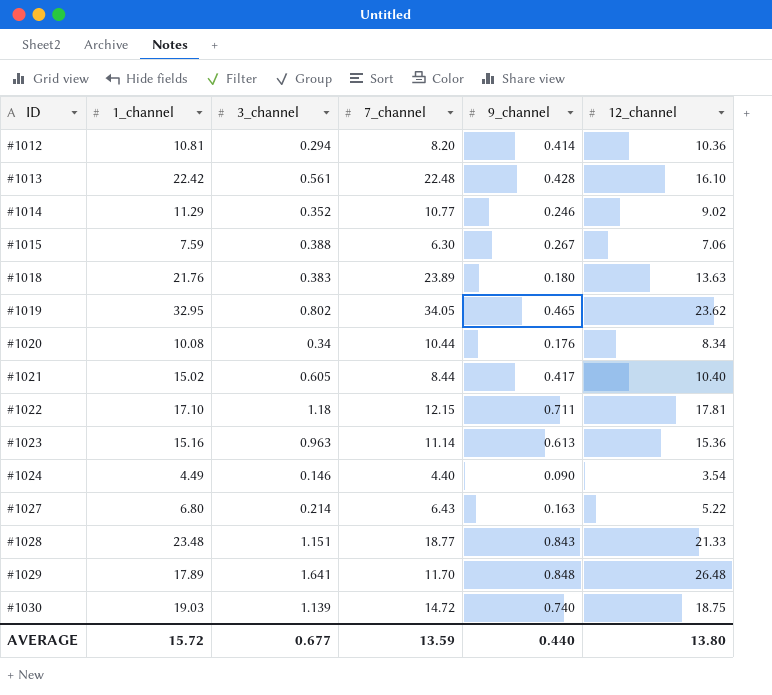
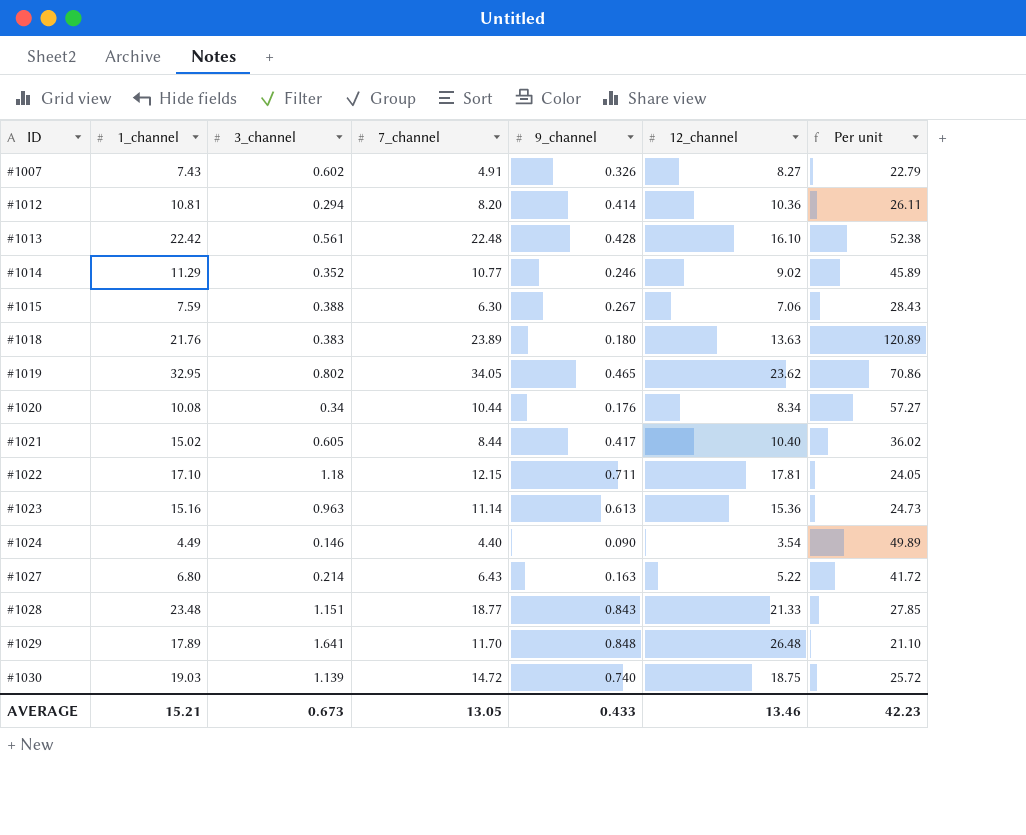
column Per unit | formula: none -> [1_channel] / [9_channel]
row #1007: none -> 7.43 | 0.602 | 4.91 | 0.326 | 8.27 | 22.79
AVERAGE | 1_channel: 15.72 -> 15.21
AVERAGE | 3_channel: 0.677 -> 0.673
AVERAGE | 7_channel: 13.59 -> 13.05
AVERAGE | 9_channel: 0.440 -> 0.433
AVERAGE | 12_channel: 13.80 -> 13.46

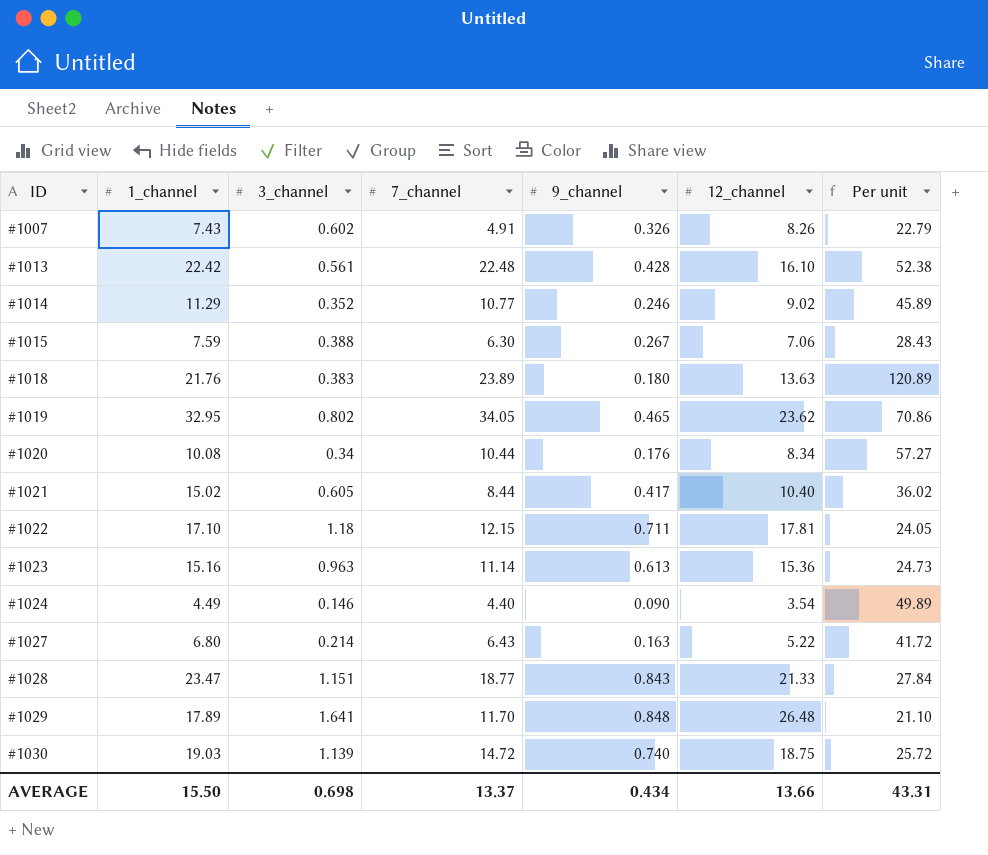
row #1012: 10.81 | 0.294 | 8.20 | 0.414 | 10.36 | 26.11 -> none
#1007 | 12_channel: 8.27 -> 8.26
#1028 | 1_channel: 23.48 -> 23.47
#1028 | Per unit: 27.85 -> 27.84
AVERAGE | 1_channel: 15.21 -> 15.50
AVERAGE | 3_channel: 0.673 -> 0.698
AVERAGE | 7_channel: 13.05 -> 13.37
AVERAGE | 9_channel: 0.433 -> 0.434
AVERAGE | 12_channel: 13.46 -> 13.66
AVERAGE | Per unit: 42.23 -> 43.31

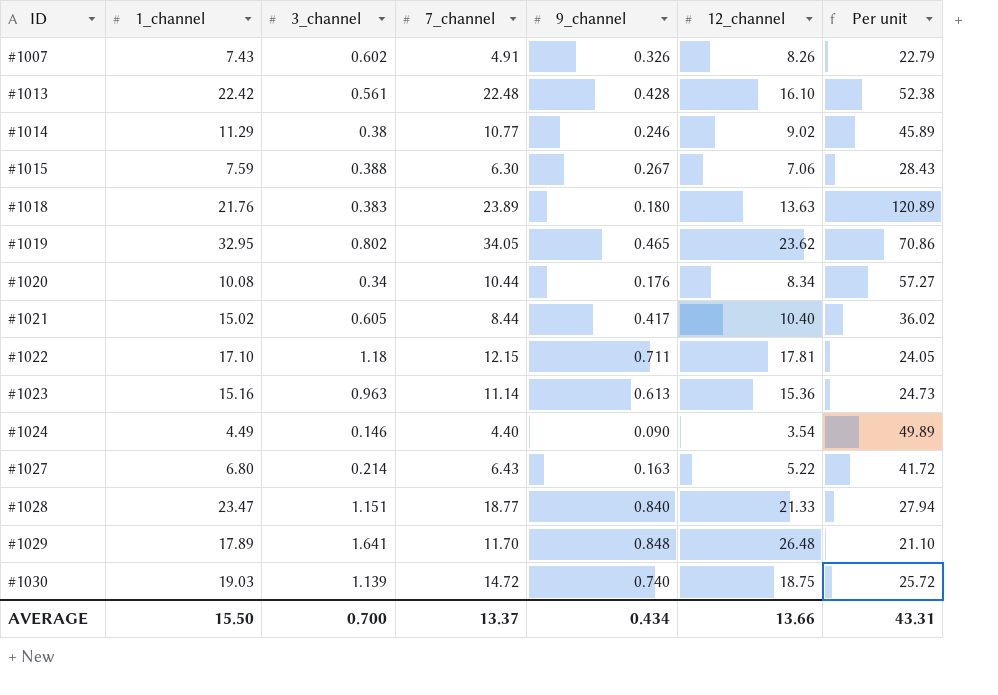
#1014 | 3_channel: 0.352 -> 0.38
#1028 | 9_channel: 0.843 -> 0.840
#1028 | Per unit: 27.84 -> 27.94
AVERAGE | 3_channel: 0.698 -> 0.700

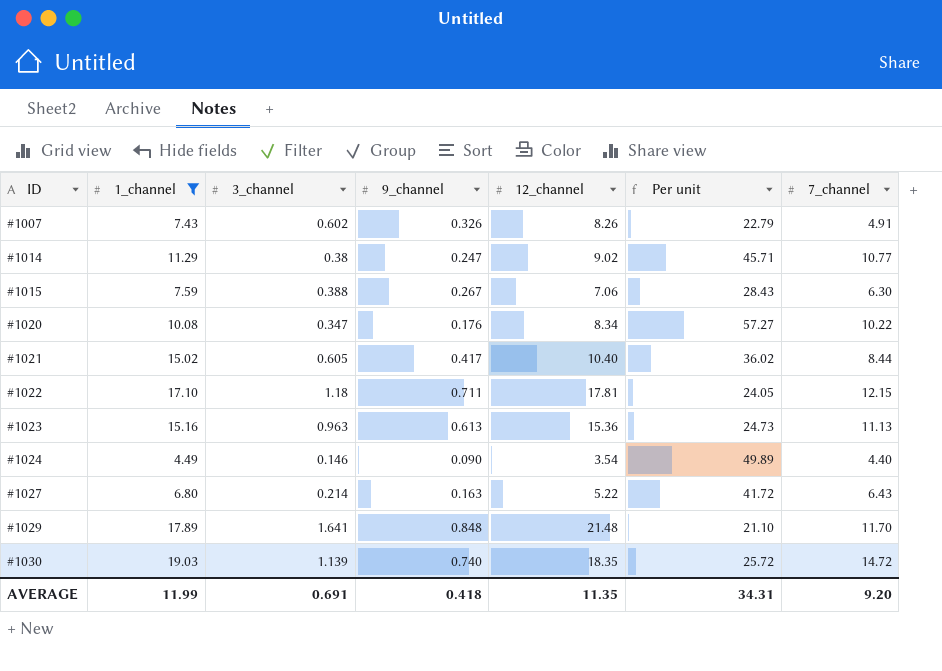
filter: none -> 1_channel <= 19.03
column 7_channel | position: 4 -> 7
#1014 | 9_channel: 0.246 -> 0.247
#1014 | Per unit: 45.89 -> 45.71
#1020 | 3_channel: 0.34 -> 0.347
#1020 | 7_channel: 10.44 -> 10.22
#1023 | 7_channel: 11.14 -> 11.13
#1029 | 12_channel: 26.48 -> 21.48
#1030 | 12_channel: 18.75 -> 18.35
AVERAGE | 1_channel: 15.50 -> 11.99
AVERAGE | 3_channel: 0.700 -> 0.691
AVERAGE | 9_channel: 0.434 -> 0.418
AVERAGE | 12_channel: 13.66 -> 11.35
AVERAGE | Per unit: 43.31 -> 34.31
AVERAGE | 7_channel: 13.37 -> 9.20

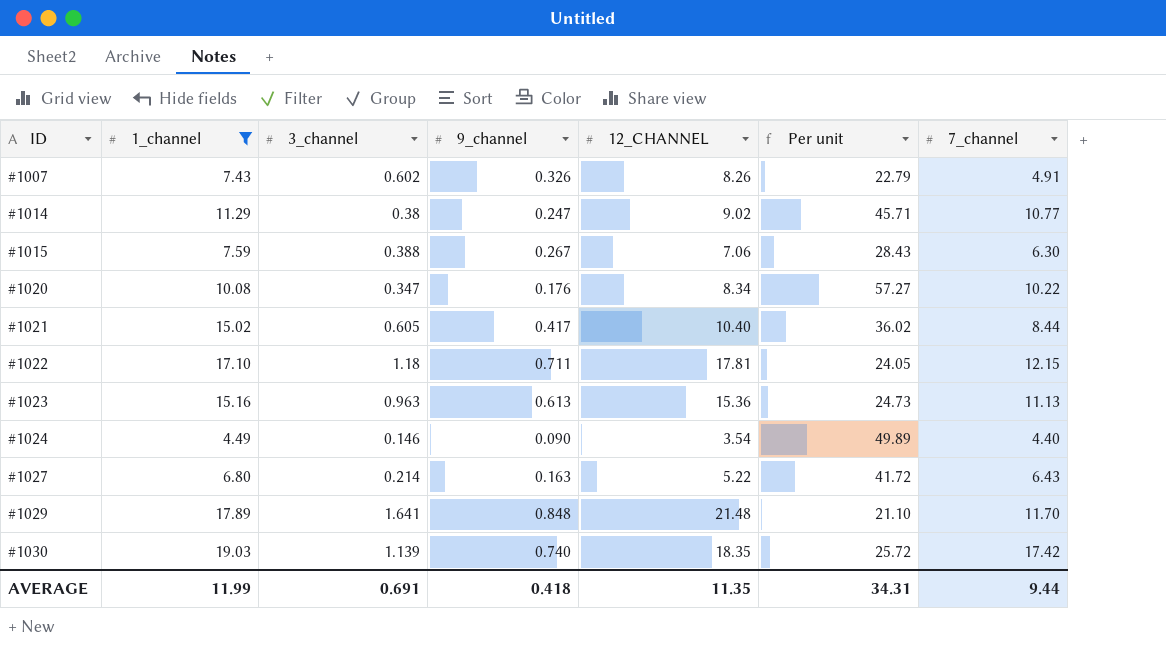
column name: 12_channel -> 12_CHANNEL
#1030 | 7_channel: 14.72 -> 17.42
AVERAGE | 7_channel: 9.20 -> 9.44

